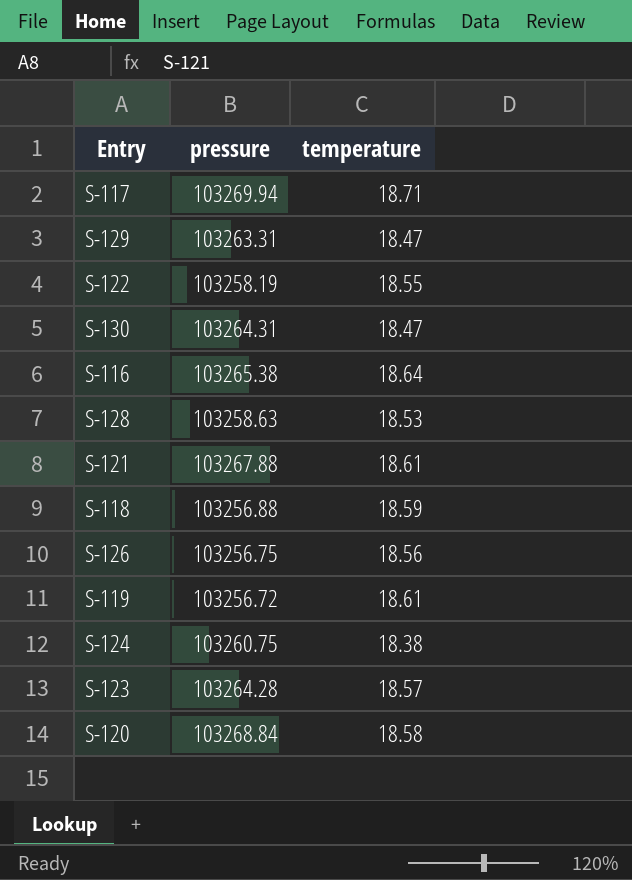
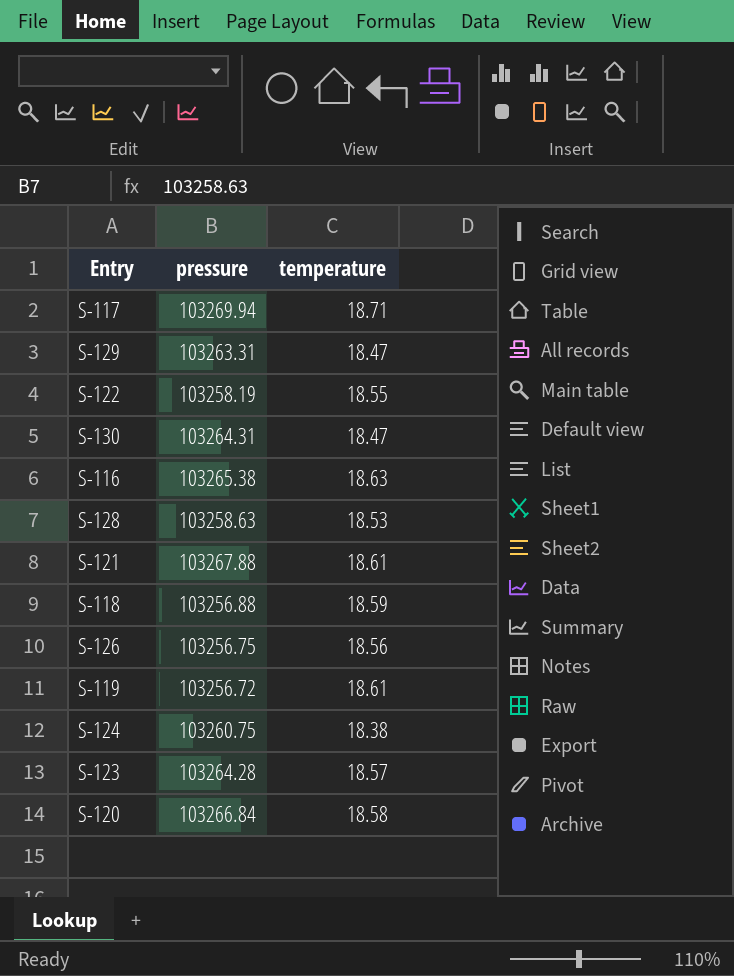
S-116 | temperature: 18.64 -> 18.63
S-120 | pressure: 103268.84 -> 103266.84

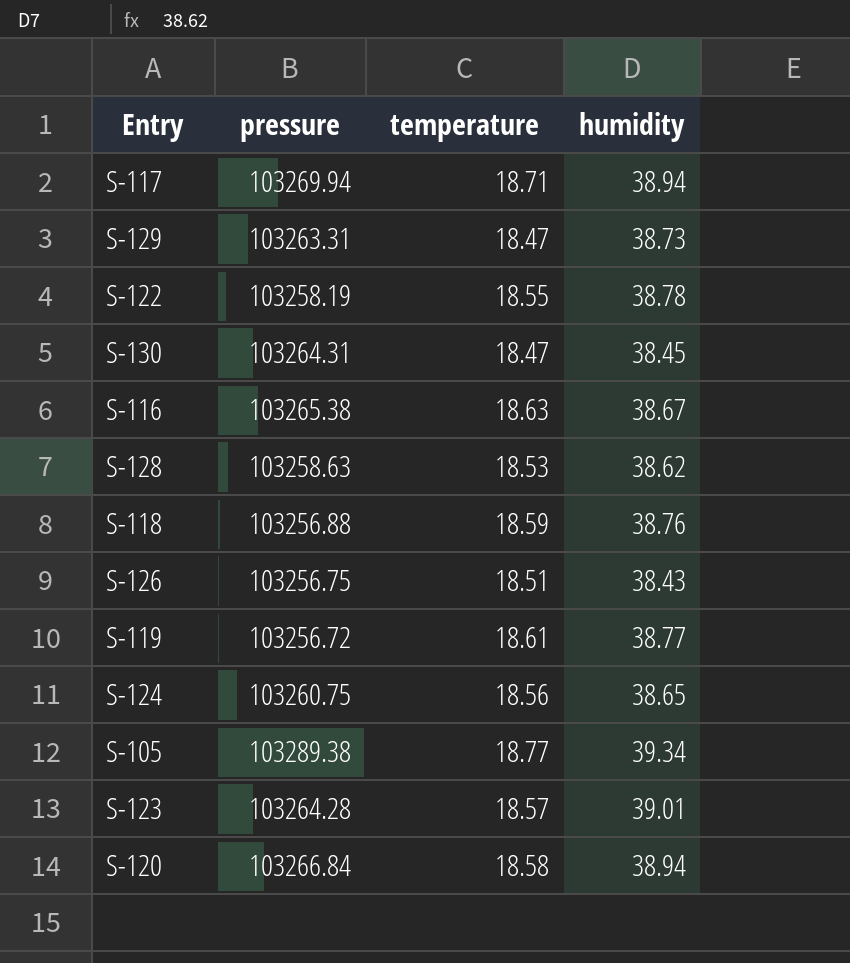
column humidity | position: none -> 4
row S-121: 103267.88 | 18.61 -> none
S-126 | temperature: 18.56 -> 18.51
S-124 | temperature: 18.38 -> 18.56
row S-105: none -> 103289.38 | 18.77 | 39.34

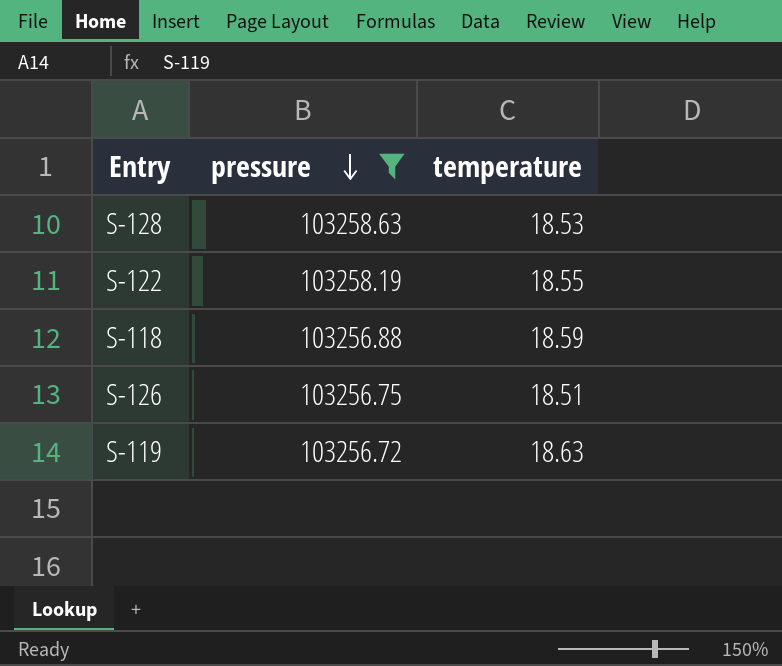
filter: none -> pressure <= 103258.63
row order: none -> pressure descending
column humidity | position: 4 -> none
S-119 | temperature: 18.61 -> 18.63

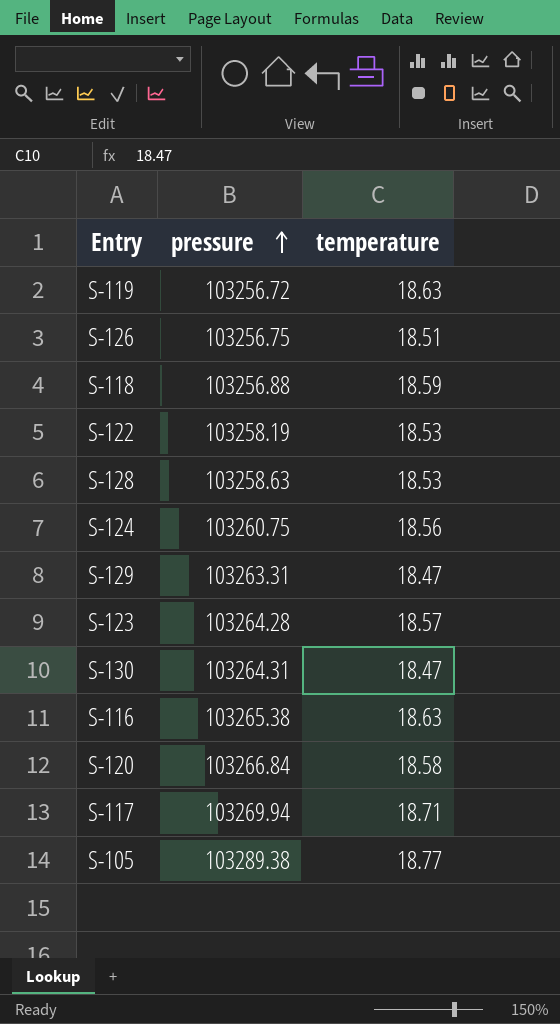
filter: pressure <= 103258.63 -> none
row order: pressure descending -> pressure ascending
S-122 | temperature: 18.55 -> 18.53

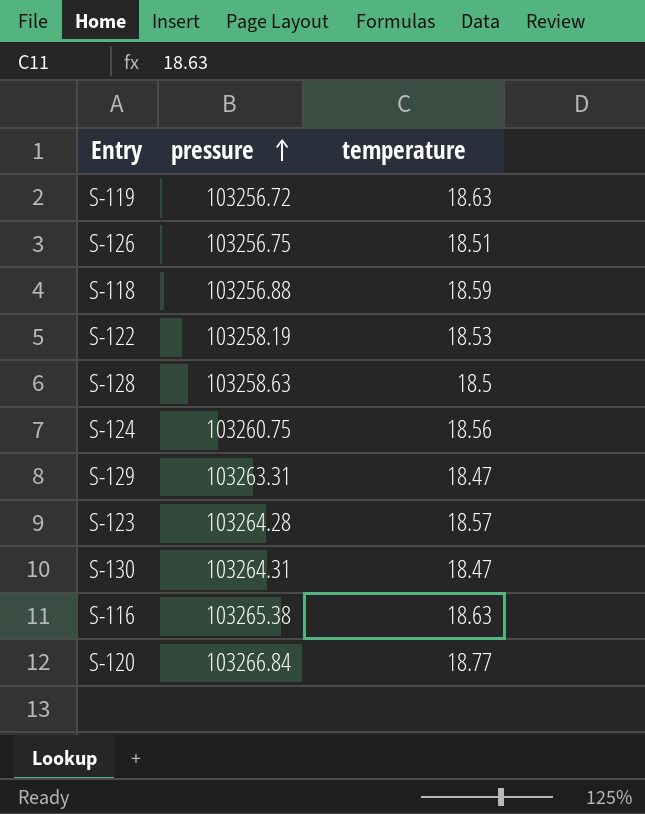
row S-117: 103269.94 | 18.71 -> none
row S-105: 103289.38 | 18.77 -> none
S-128 | temperature: 18.53 -> 18.5
S-120 | temperature: 18.58 -> 18.77

